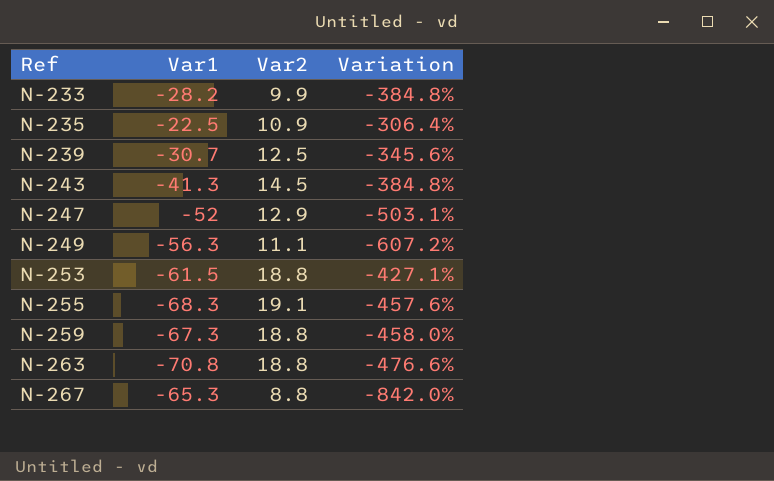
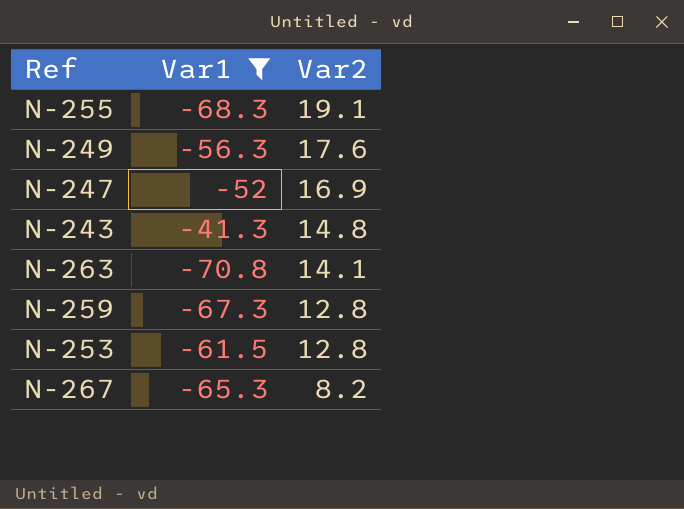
filter: none -> Var1 <= -41.3
row order: Ref ascending -> Var2 descending
column Variation | formula: ([Var1] - [Var2]) / [Var2] -> none
N-249 | Var2: 11.1 -> 17.6
N-247 | Var2: 12.9 -> 16.9
N-243 | Var2: 14.5 -> 14.8
N-263 | Var2: 18.8 -> 14.1
N-259 | Var2: 18.8 -> 12.8
N-253 | Var2: 18.8 -> 12.8
N-267 | Var2: 8.8 -> 8.2

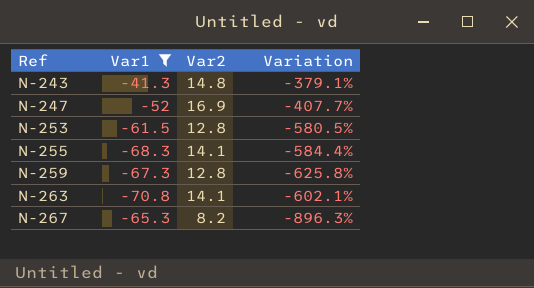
row order: Var2 descending -> Ref ascending
column Variation | formula: none -> ([Var1] - [Var2]) / [Var2]
row N-249: -56.3 | 17.6 -> none
N-255 | Var2: 19.1 -> 14.1

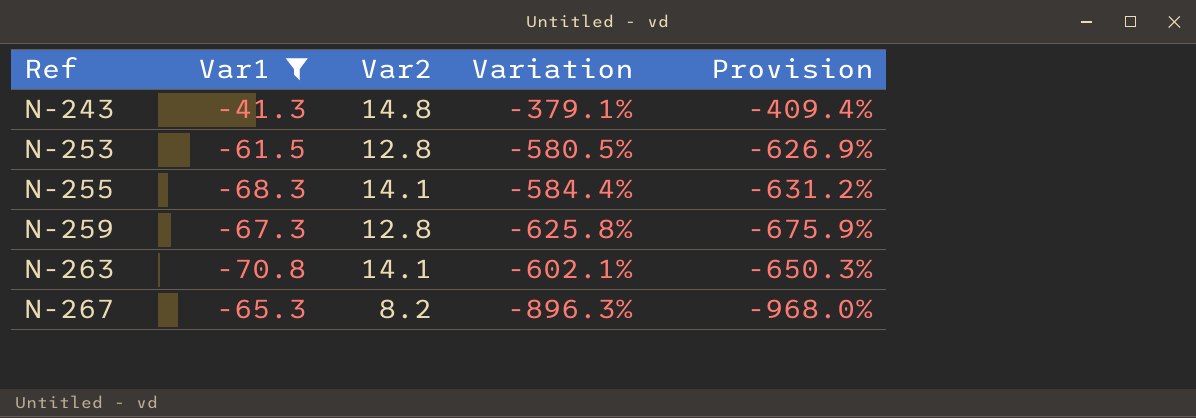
column Provision | formula: none -> [Variation] * 1.08
row N-247: -52 | 16.9 | -407.7% -> none

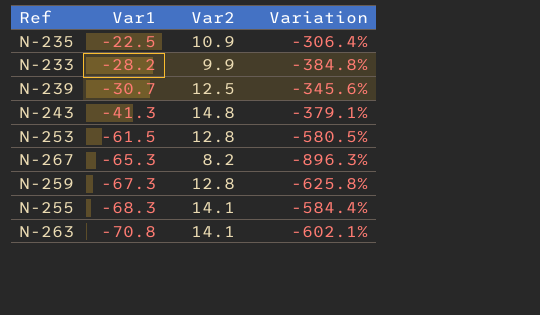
filter: Var1 <= -41.3 -> none
row order: Ref ascending -> Var1 descending
column Provision | formula: [Variation] * 1.08 -> none

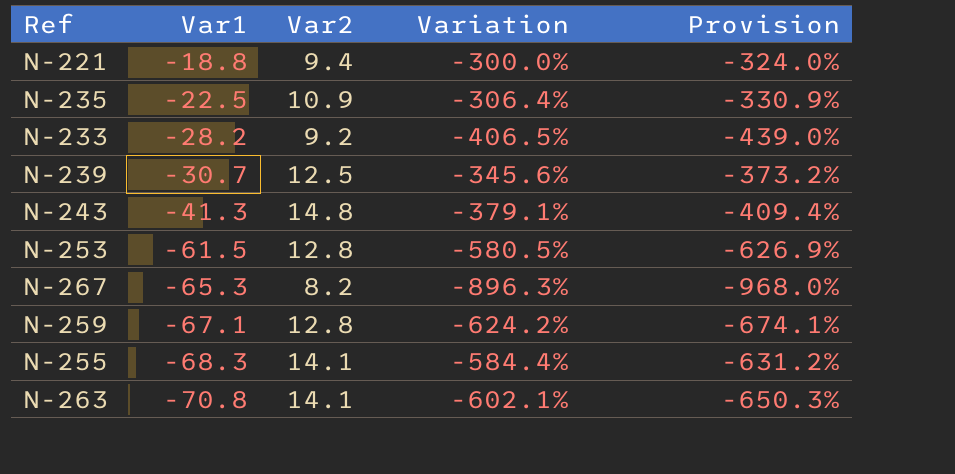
column Provision | formula: none -> [Variation] * 1.08
row N-221: none -> -18.8 | 9.4 | -300.0% | -324.0%
N-233 | Var2: 9.9 -> 9.2
N-233 | Variation: -384.8% -> -406.5%
N-259 | Var1: -67.3 -> -67.1
N-259 | Variation: -625.8% -> -624.2%

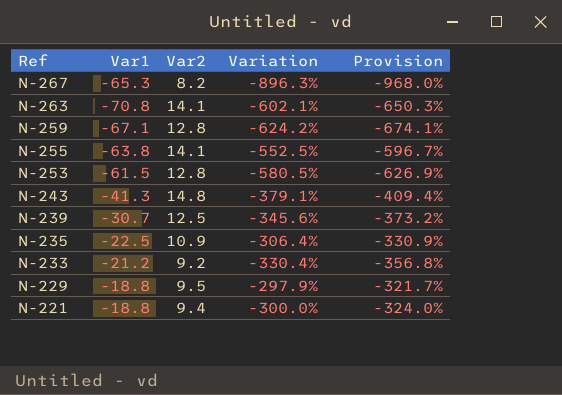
row order: Var1 descending -> Ref descending
N-255 | Var1: -68.3 -> -63.8
N-255 | Variation: -584.4% -> -552.5%
N-255 | Provision: -631.2% -> -596.7%
N-233 | Var1: -28.2 -> -21.2
N-233 | Variation: -406.5% -> -330.4%
N-233 | Provision: -439.0% -> -356.8%
row N-229: none -> -18.8 | 9.5 | -297.9% | -321.7%

